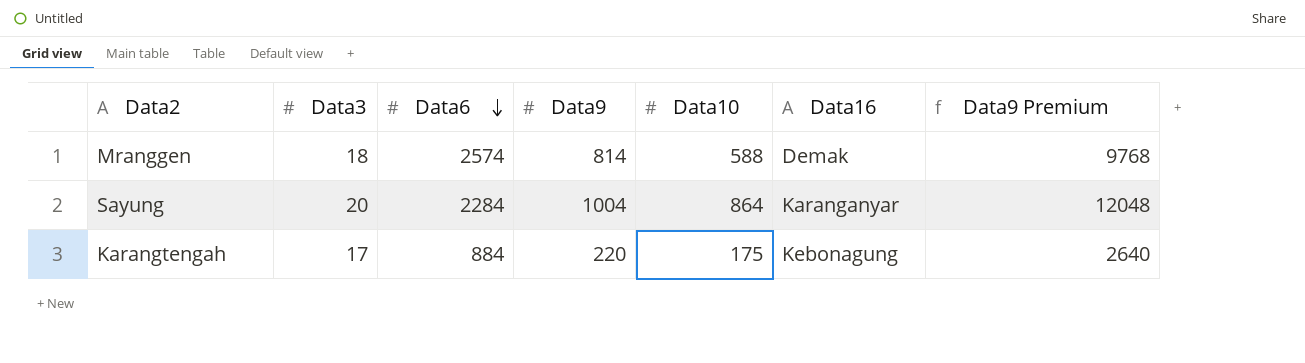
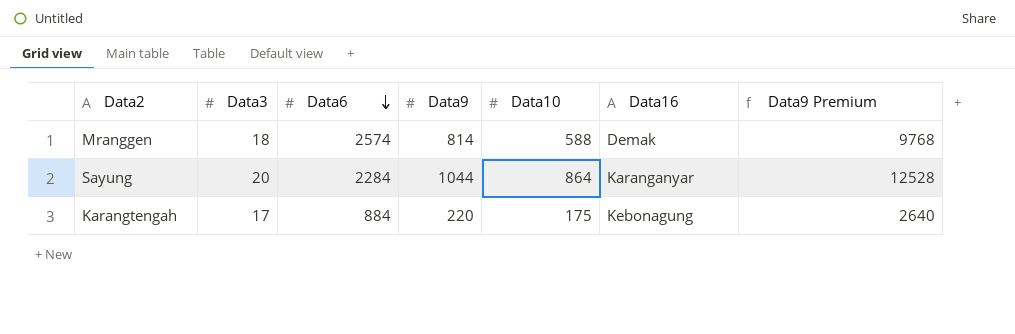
Sayung | Data9: 1004 -> 1044
Sayung | Data9 Premium: 12048 -> 12528

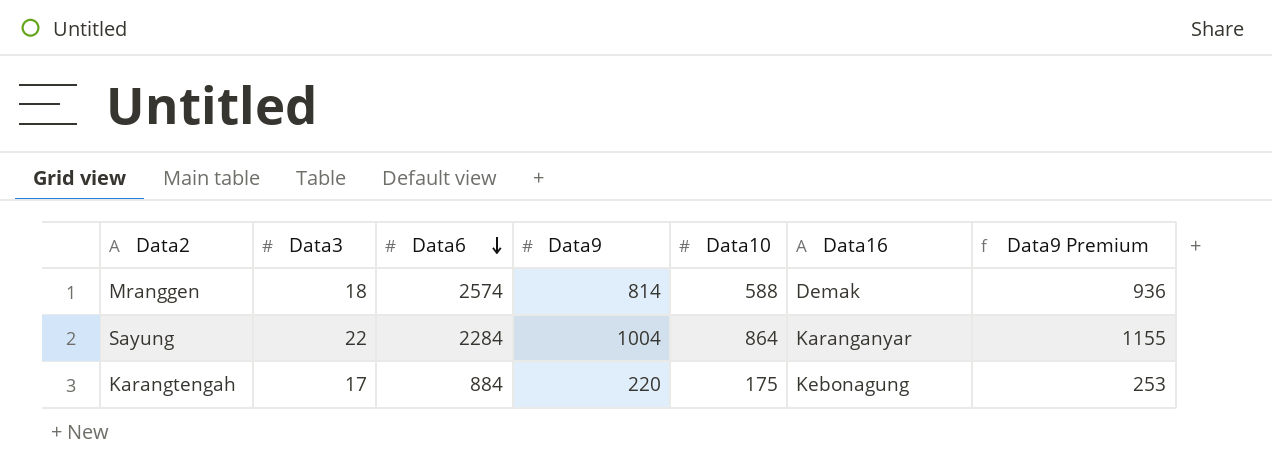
column Data9 Premium | formula: [Data9] * 12 -> [Data9] * 1.15
Sayung | Data3: 20 -> 22
Sayung | Data9: 1044 -> 1004

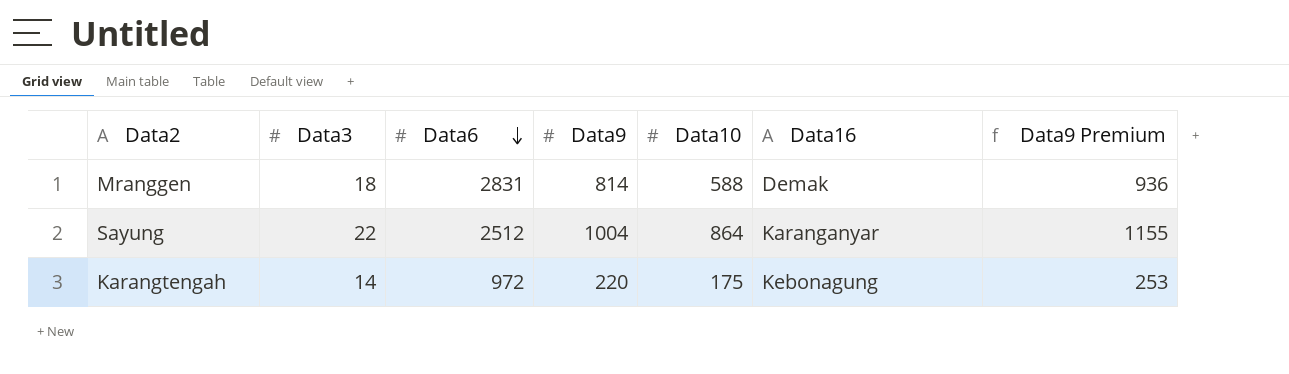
Mranggen | Data6: 2574 -> 2831
Sayung | Data6: 2284 -> 2512
Karangtengah | Data3: 17 -> 14
Karangtengah | Data6: 884 -> 972

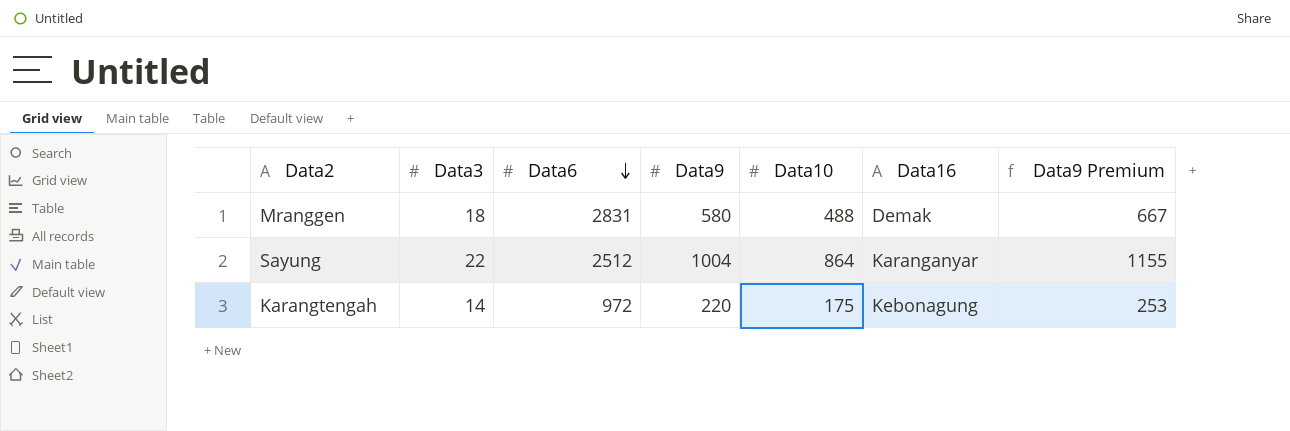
Mranggen | Data9: 814 -> 580
Mranggen | Data10: 588 -> 488
Mranggen | Data9 Premium: 936 -> 667

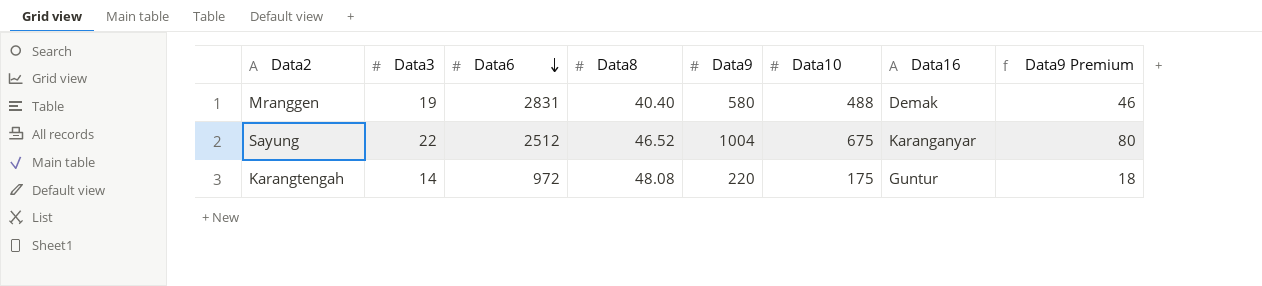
column Data8 | position: none -> 4
column Data9 Premium | formula: [Data9] * 1.15 -> [Data9] * 0.08
Mranggen | Data3: 18 -> 19
Sayung | Data10: 864 -> 675
Karangtengah | Data16: Kebonagung -> Guntur

